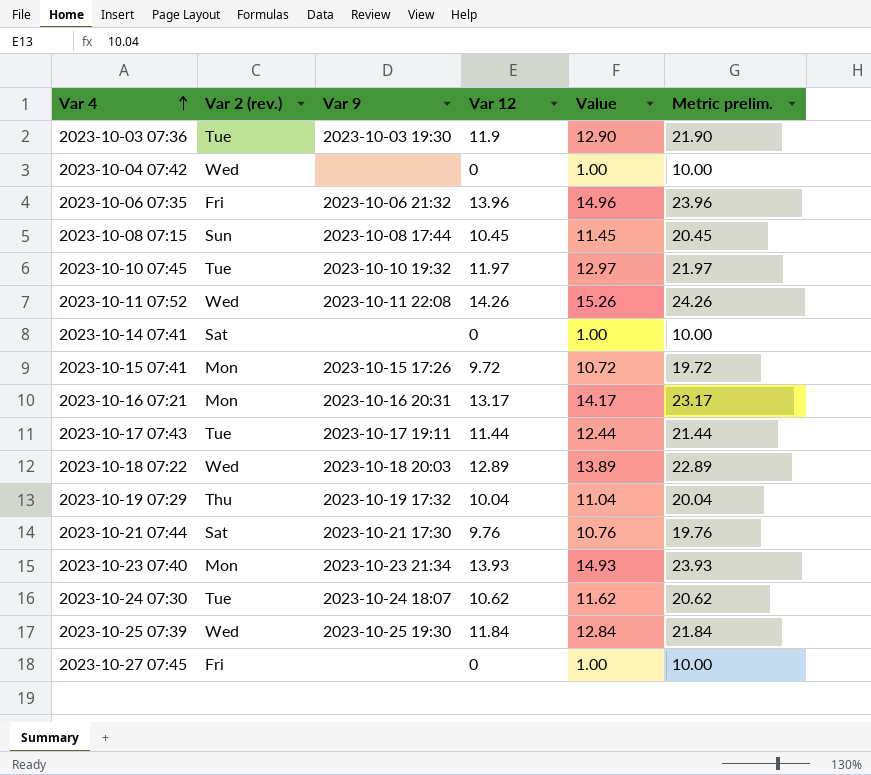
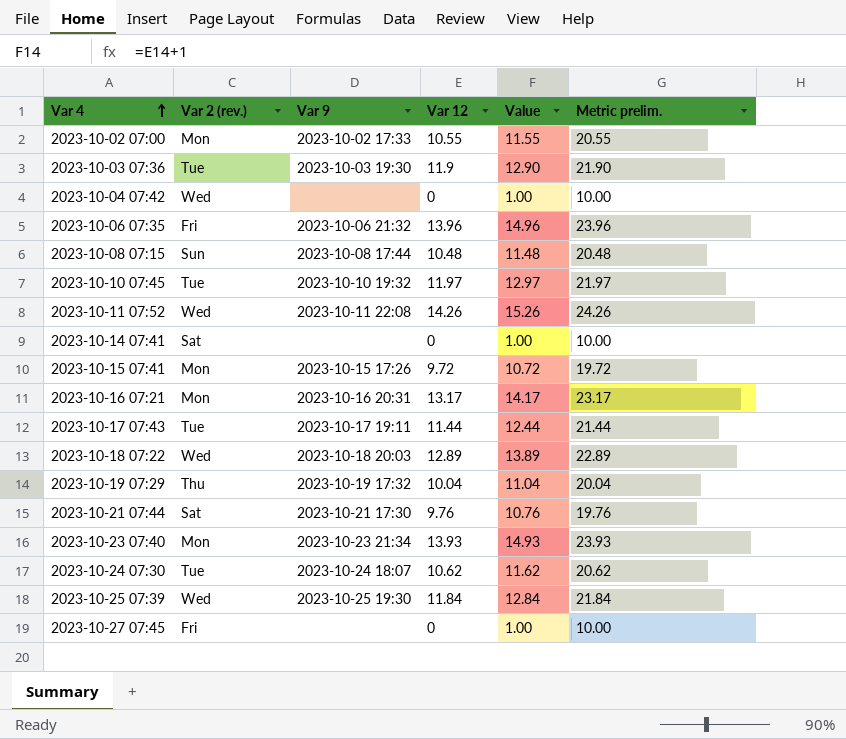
row 2023-10-02 07:00: none -> Mon | 2023-10-02 17:33 | 10.55 | 11.55 | 20.55
2023-10-08 07:15 | Var 12: 10.45 -> 10.48
2023-10-08 07:15 | Value: 11.45 -> 11.48
2023-10-08 07:15 | Metric prelim.: 20.45 -> 20.48

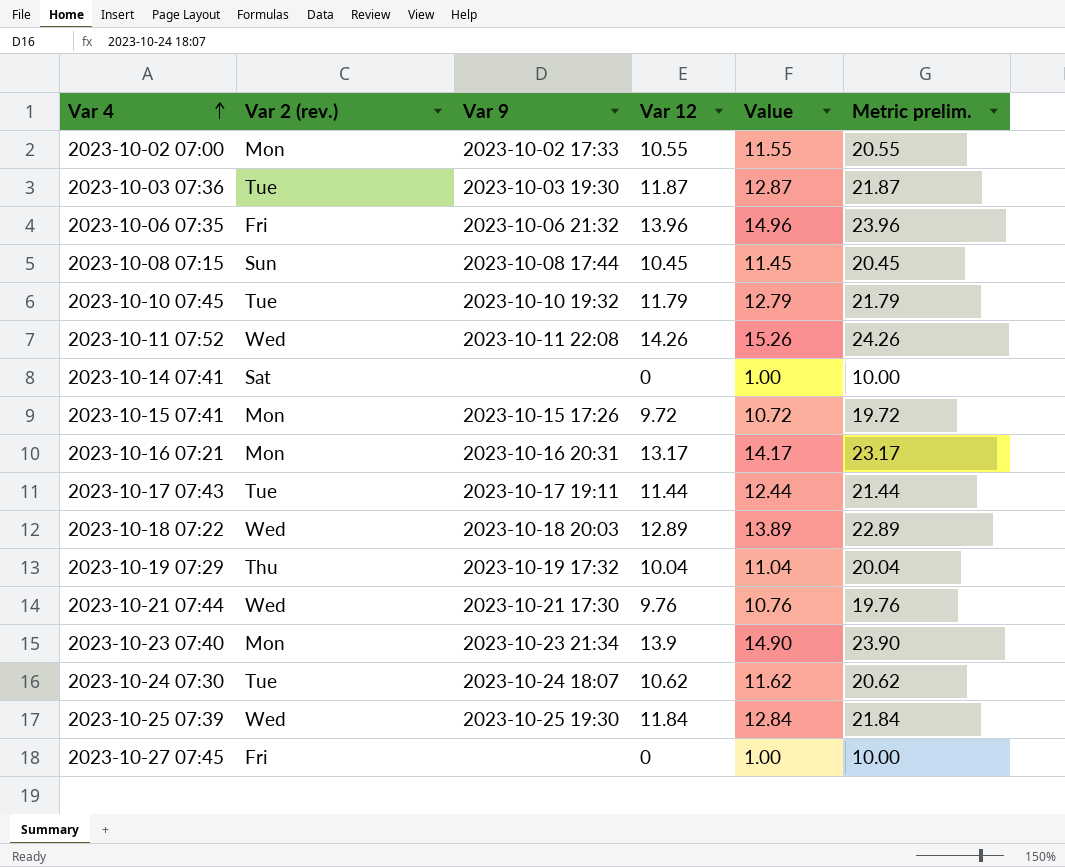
row 2023-10-04 07:42: Wed | none | 0 | 1.00 | 10.00 -> none
2023-10-03 07:36 | Var 12: 11.9 -> 11.87
2023-10-03 07:36 | Value: 12.90 -> 12.87
2023-10-03 07:36 | Metric prelim.: 21.90 -> 21.87
2023-10-08 07:15 | Var 12: 10.48 -> 10.45
2023-10-08 07:15 | Value: 11.48 -> 11.45
2023-10-08 07:15 | Metric prelim.: 20.48 -> 20.45
2023-10-10 07:45 | Var 12: 11.97 -> 11.79
2023-10-10 07:45 | Value: 12.97 -> 12.79
2023-10-10 07:45 | Metric prelim.: 21.97 -> 21.79
2023-10-21 07:44 | Var 2 (rev.): Sat -> Wed
2023-10-23 07:40 | Var 12: 13.93 -> 13.9
2023-10-23 07:40 | Value: 14.93 -> 14.90
2023-10-23 07:40 | Metric prelim.: 23.93 -> 23.90

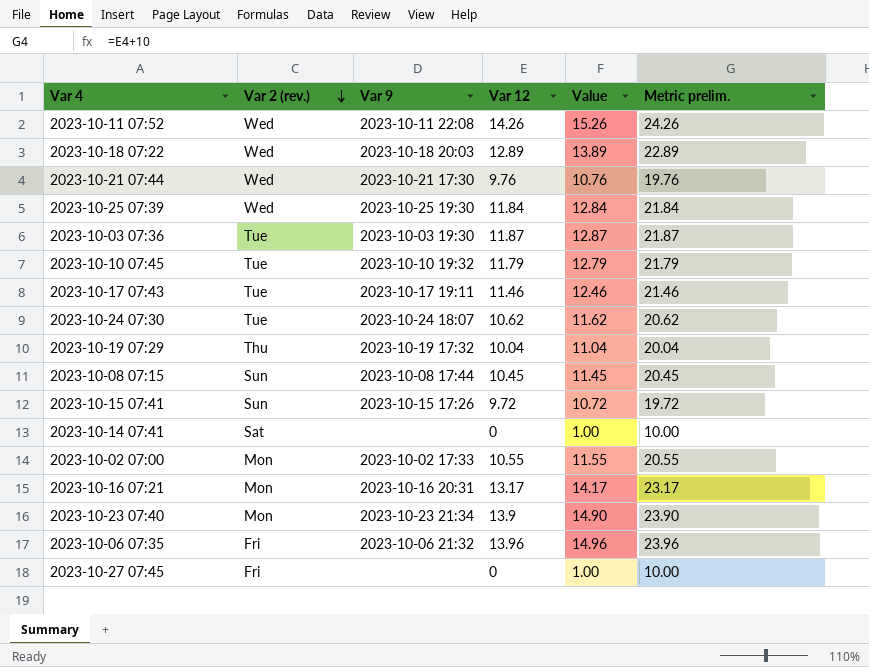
row order: Var 4 ascending -> Var 2 (rev.) descending
2023-10-17 07:43 | Var 12: 11.44 -> 11.46
2023-10-17 07:43 | Value: 12.44 -> 12.46
2023-10-17 07:43 | Metric prelim.: 21.44 -> 21.46
2023-10-15 07:41 | Var 2 (rev.): Mon -> Sun

